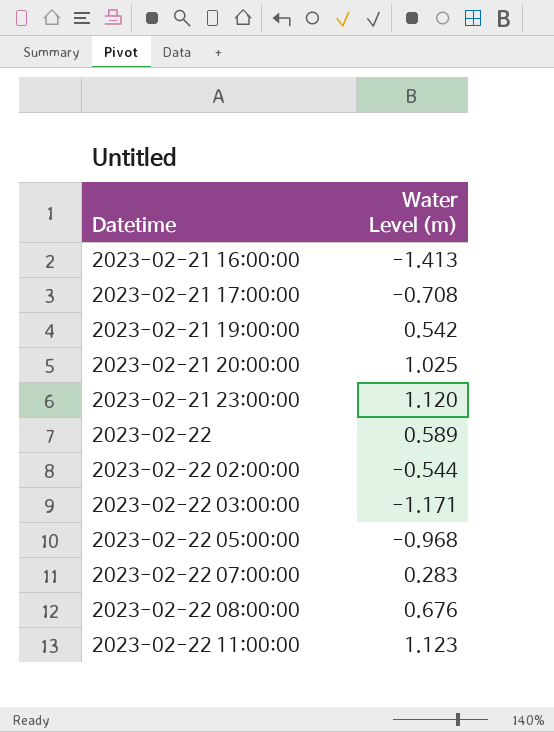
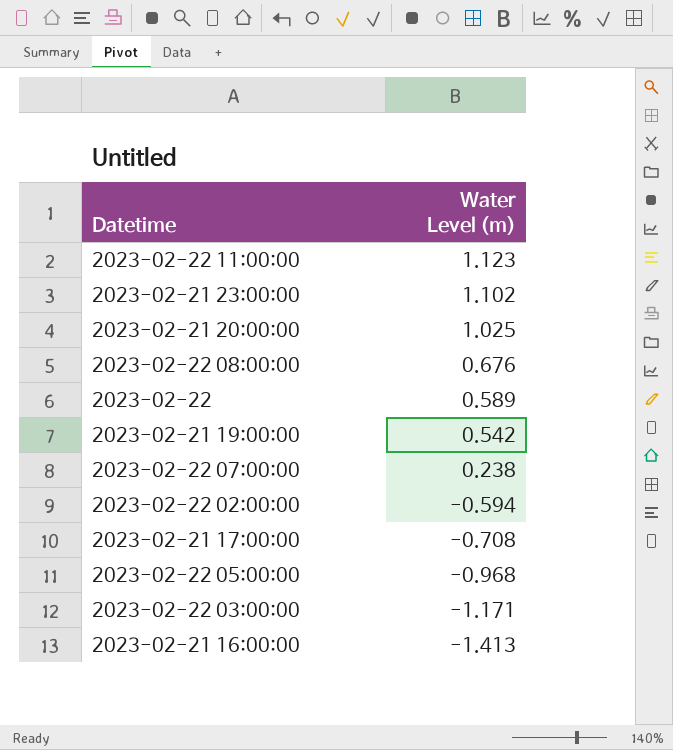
row order: Datetime ascending -> Water Level (m) descending
2023-02-21 23:00:00 | Water Level (m): 1.120 -> 1.102
2023-02-22 07:00:00 | Water Level (m): 0.283 -> 0.238
2023-02-22 02:00:00 | Water Level (m): -0.544 -> -0.594

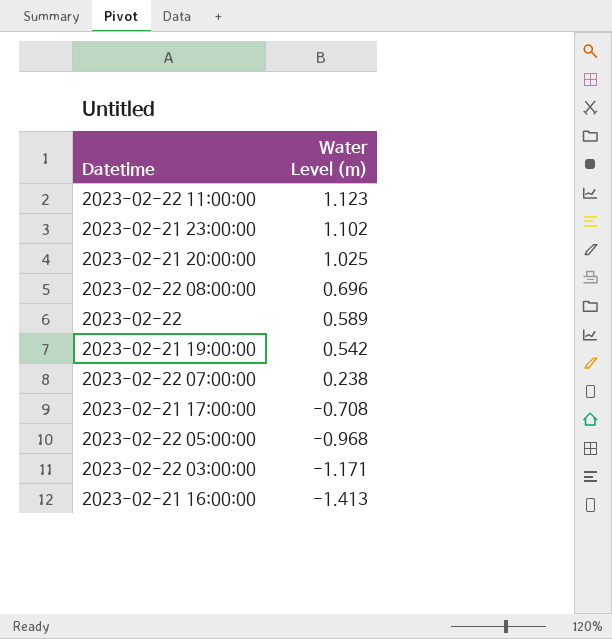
row 2023-02-22 02:00:00: -0.594 -> none
2023-02-22 08:00:00 | Water Level (m): 0.676 -> 0.696

